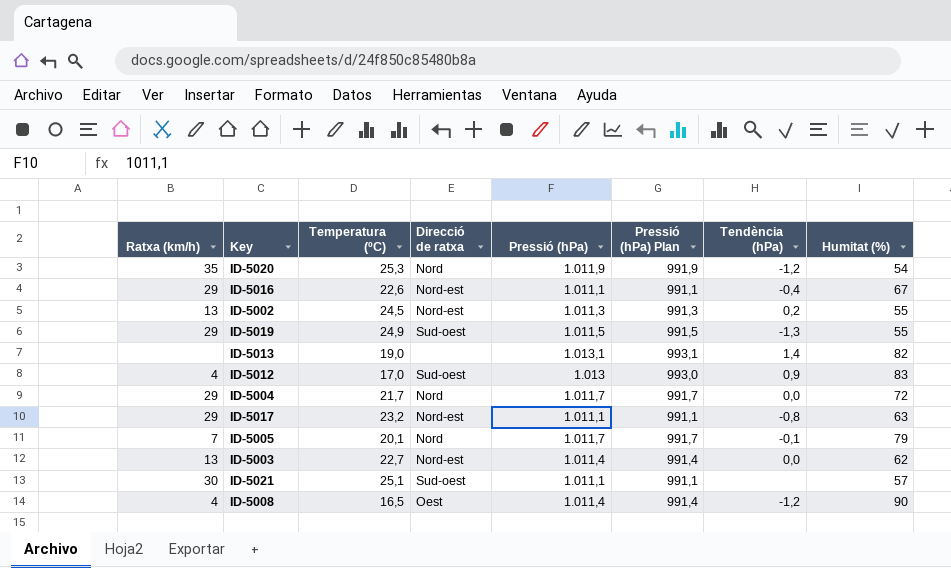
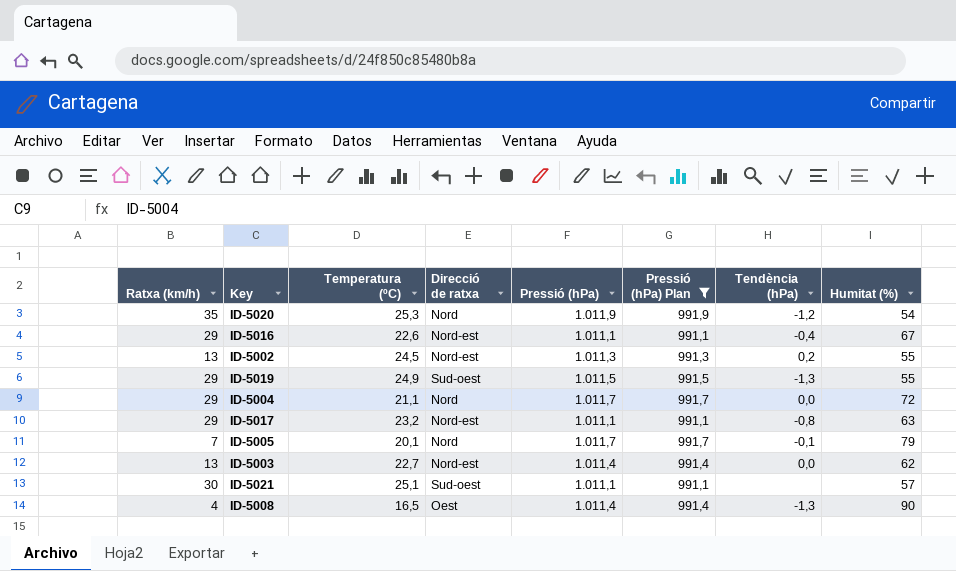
filter: none -> Pressió (hPa) Plan <= 991,9
ID-5004 | Temperatura (ºC): 21,7 -> 21,1
ID-5008 | Tendència (hPa): -1,2 -> -1,3

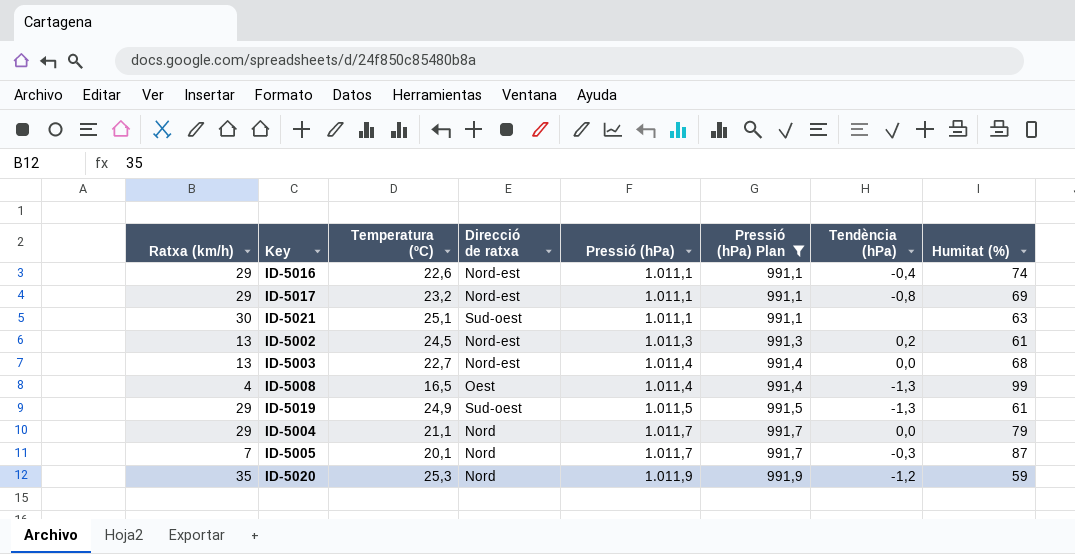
row order: none -> Pressió (hPa) ascending
ID-5016 | Humitat (%): 67 -> 74
ID-5017 | Humitat (%): 63 -> 69
ID-5021 | Humitat (%): 57 -> 63
ID-5002 | Humitat (%): 55 -> 61
ID-5003 | Humitat (%): 62 -> 68
ID-5008 | Humitat (%): 90 -> 99
ID-5019 | Humitat (%): 55 -> 61
ID-5004 | Humitat (%): 72 -> 79
ID-5005 | Tendència (hPa): -0,1 -> -0,3
ID-5005 | Humitat (%): 79 -> 87
ID-5020 | Humitat (%): 54 -> 59

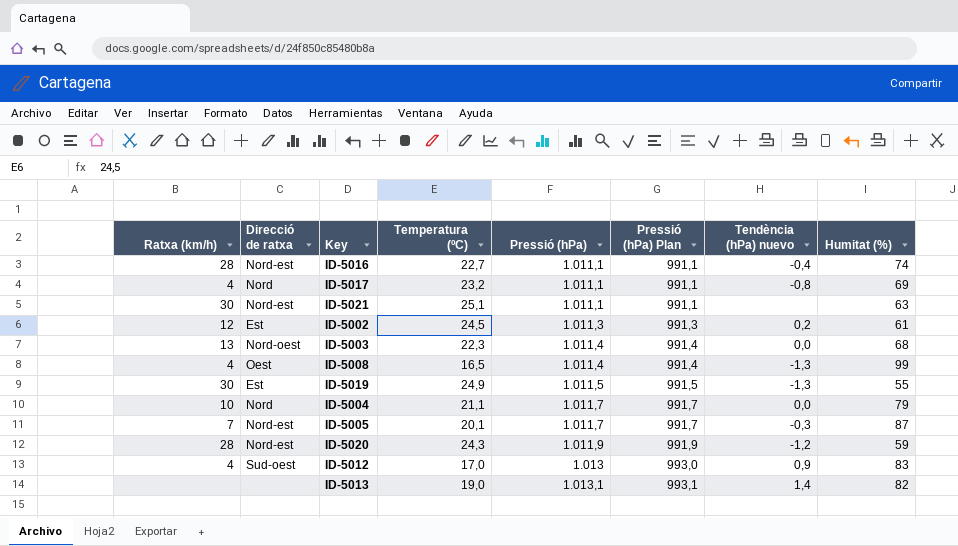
filter: Pressió (hPa) Plan <= 991,9 -> none
column Direcció de ratxa | position: 4 -> 2
column name: Tendència (hPa) -> Tendència (hPa) nuevo
ID-5016 | Ratxa (km/h): 29 -> 28
ID-5016 | Temperatura (ºC): 22,6 -> 22,7
ID-5017 | Ratxa (km/h): 29 -> 4
ID-5017 | Direcció de ratxa: Nord-est -> Nord
ID-5021 | Direcció de ratxa: Sud-oest -> Nord-est
ID-5002 | Ratxa (km/h): 13 -> 12
ID-5002 | Direcció de ratxa: Nord-est -> Est
ID-5003 | Direcció de ratxa: Nord-est -> Nord-oest
ID-5003 | Temperatura (ºC): 22,7 -> 22,3
ID-5019 | Ratxa (km/h): 29 -> 30
ID-5019 | Direcció de ratxa: Sud-oest -> Est
ID-5019 | Humitat (%): 61 -> 55
ID-5004 | Ratxa (km/h): 29 -> 10
ID-5005 | Direcció de ratxa: Nord -> Nord-est
ID-5020 | Ratxa (km/h): 35 -> 28
ID-5020 | Direcció de ratxa: Nord -> Nord-est
ID-5020 | Temperatura (ºC): 25,3 -> 24,3

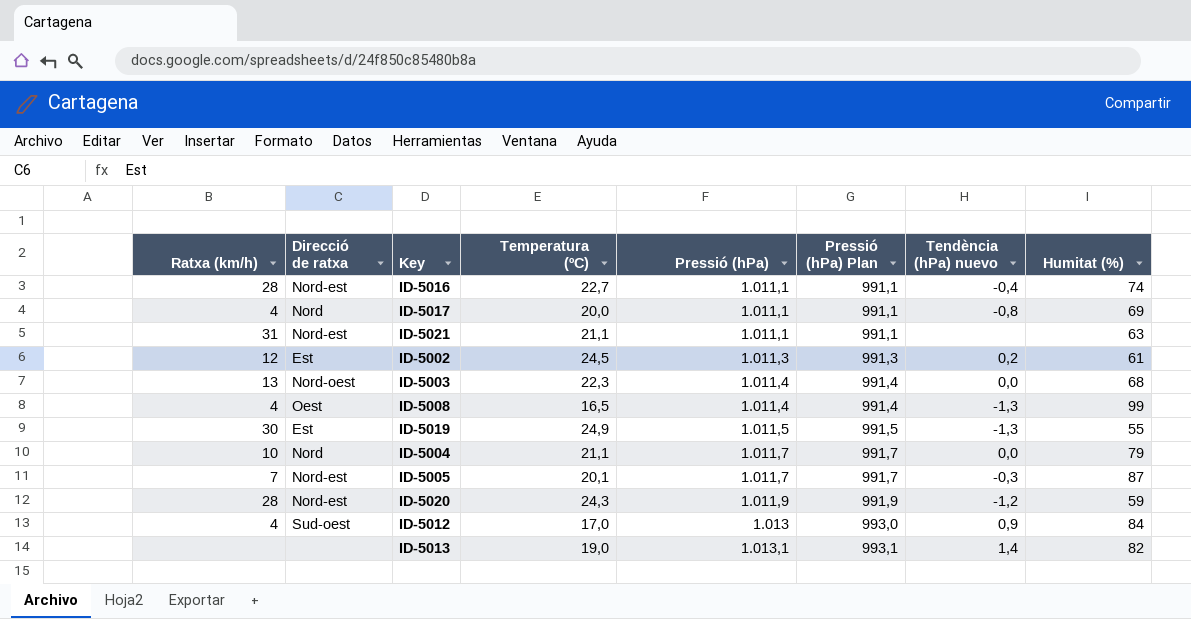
ID-5017 | Temperatura (ºC): 23,2 -> 20,0
ID-5021 | Ratxa (km/h): 30 -> 31
ID-5021 | Temperatura (ºC): 25,1 -> 21,1
ID-5012 | Humitat (%): 83 -> 84

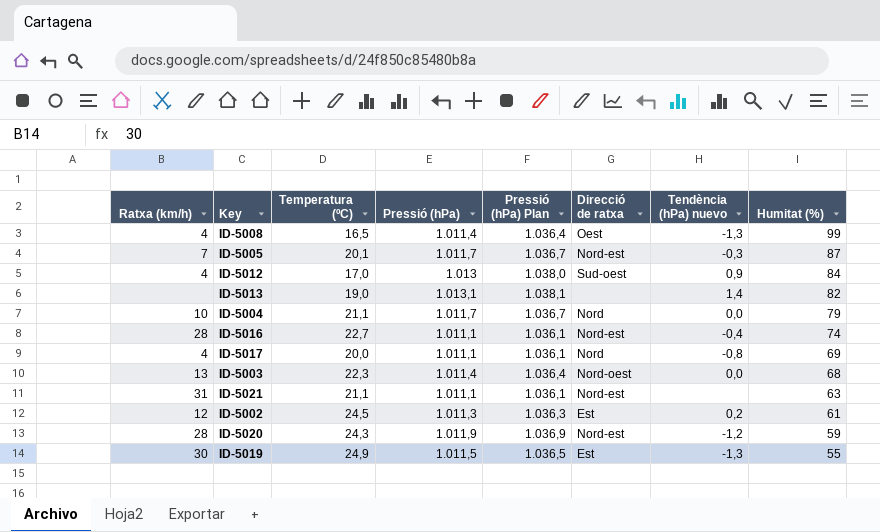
row order: Pressió (hPa) ascending -> Humitat (%) descending
column Pressió (hPa) Plan | formula: [Pressió (hPa)] - 20 -> [Pressió (hPa)] + 25
column Direcció de ratxa | position: 2 -> 6

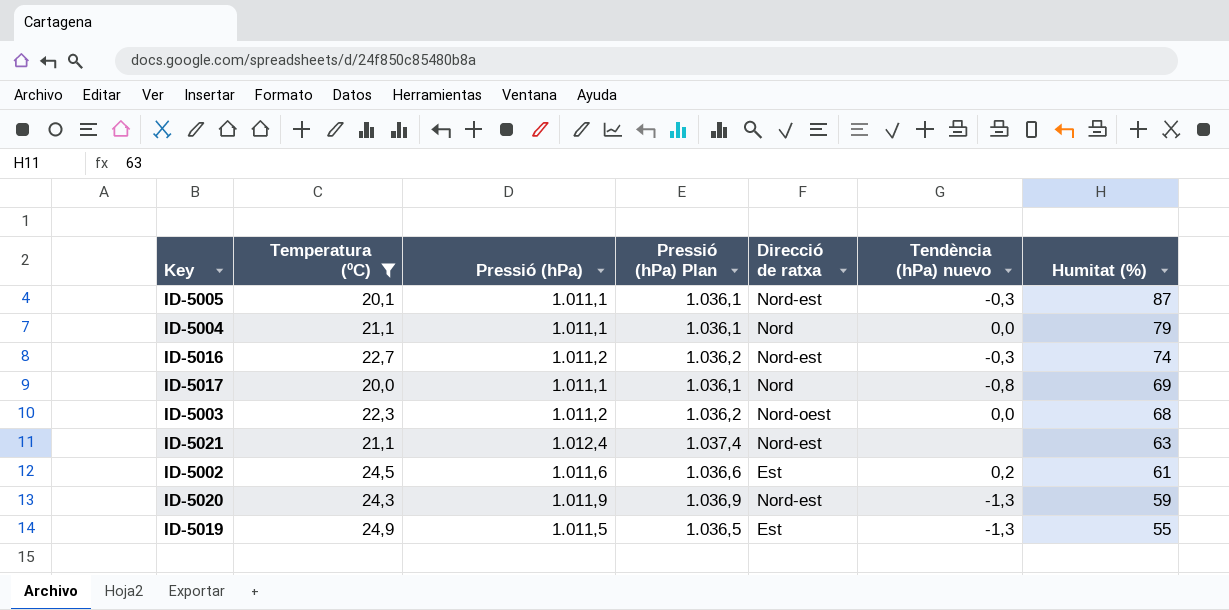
filter: none -> Temperatura (ºC) >= 20,0
column Ratxa (km/h) | position: 1 -> none
ID-5005 | Pressió (hPa): 1.011,7 -> 1.011,1
ID-5005 | Pressió (hPa) Plan: 1.036,7 -> 1.036,1
ID-5004 | Pressió (hPa): 1.011,7 -> 1.011,1
ID-5004 | Pressió (hPa) Plan: 1.036,7 -> 1.036,1
ID-5016 | Pressió (hPa): 1.011,1 -> 1.011,2
ID-5016 | Pressió (hPa) Plan: 1.036,1 -> 1.036,2
ID-5016 | Tendència (hPa) nuevo: -0,4 -> -0,3
ID-5003 | Pressió (hPa): 1.011,4 -> 1.011,2
ID-5003 | Pressió (hPa) Plan: 1.036,4 -> 1.036,2
ID-5021 | Pressió (hPa): 1.011,1 -> 1.012,4
ID-5021 | Pressió (hPa) Plan: 1.036,1 -> 1.037,4
ID-5002 | Pressió (hPa): 1.011,3 -> 1.011,6
ID-5002 | Pressió (hPa) Plan: 1.036,3 -> 1.036,6
ID-5020 | Tendència (hPa) nuevo: -1,2 -> -1,3

